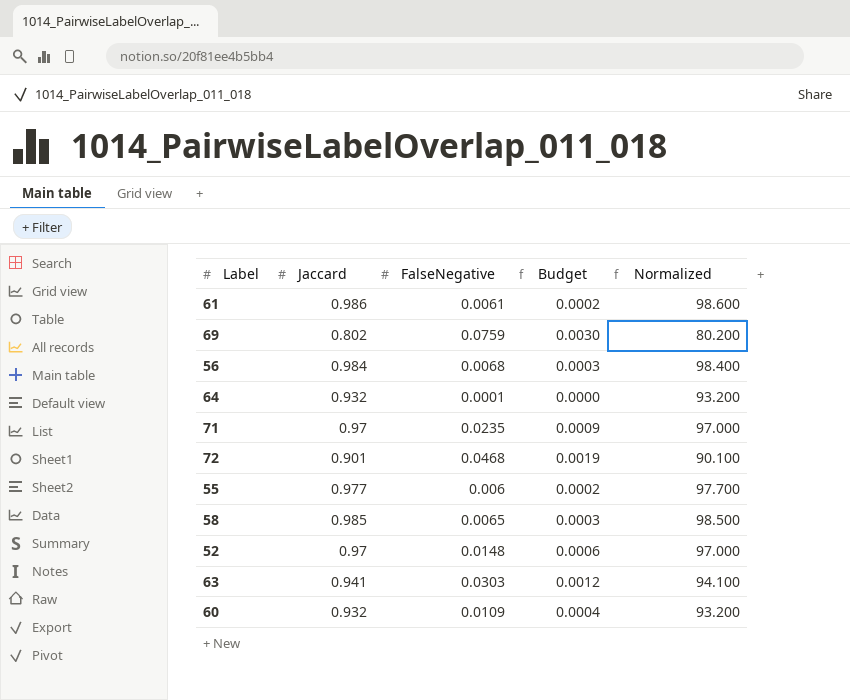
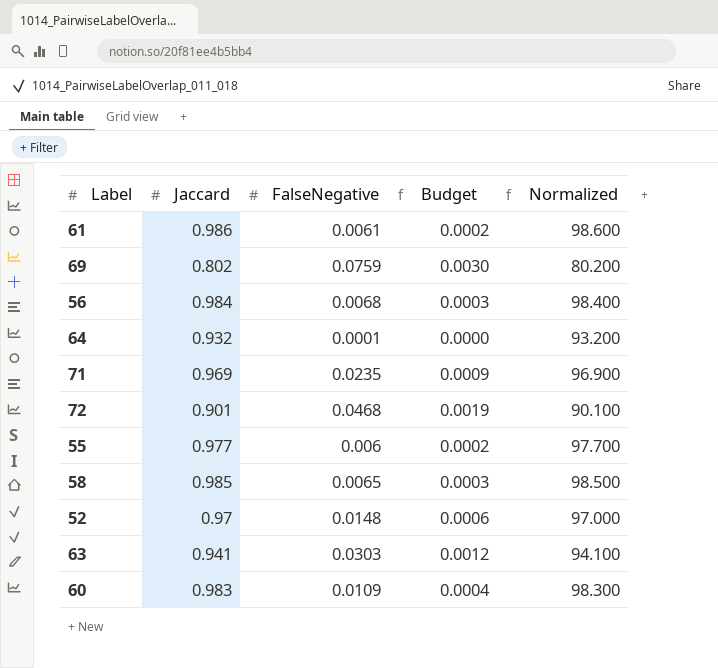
71 | Jaccard: 0.97 -> 0.969
71 | Normalized: 97.000 -> 96.900
60 | Jaccard: 0.932 -> 0.983
60 | Normalized: 93.200 -> 98.300

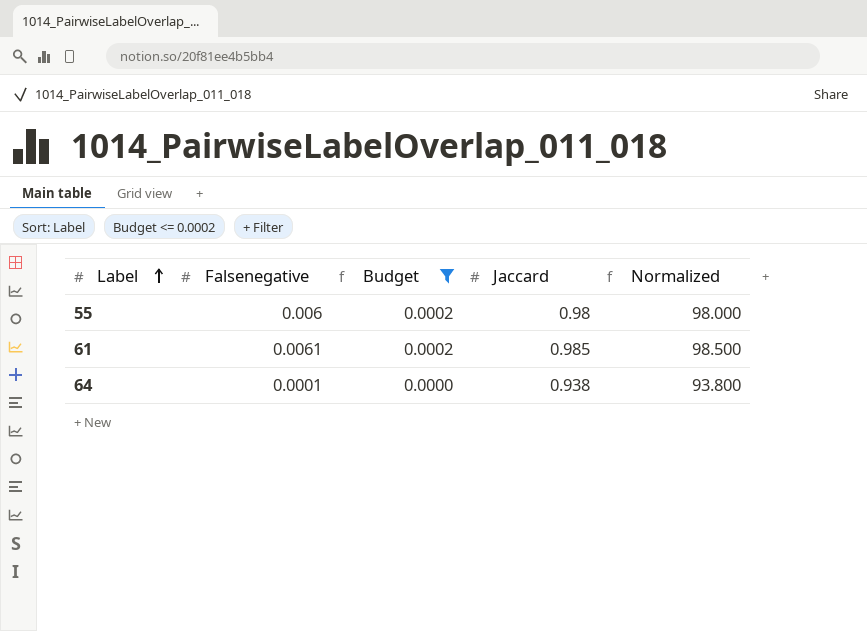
filter: none -> Budget <= 0.0002
row order: none -> Label ascending
column name: FalseNegative -> Falsenegative
column Jaccard | position: 2 -> 4
55 | Jaccard: 0.977 -> 0.98
55 | Normalized: 97.700 -> 98.000
61 | Jaccard: 0.986 -> 0.985
61 | Normalized: 98.600 -> 98.500
64 | Jaccard: 0.932 -> 0.938
64 | Normalized: 93.200 -> 93.800

